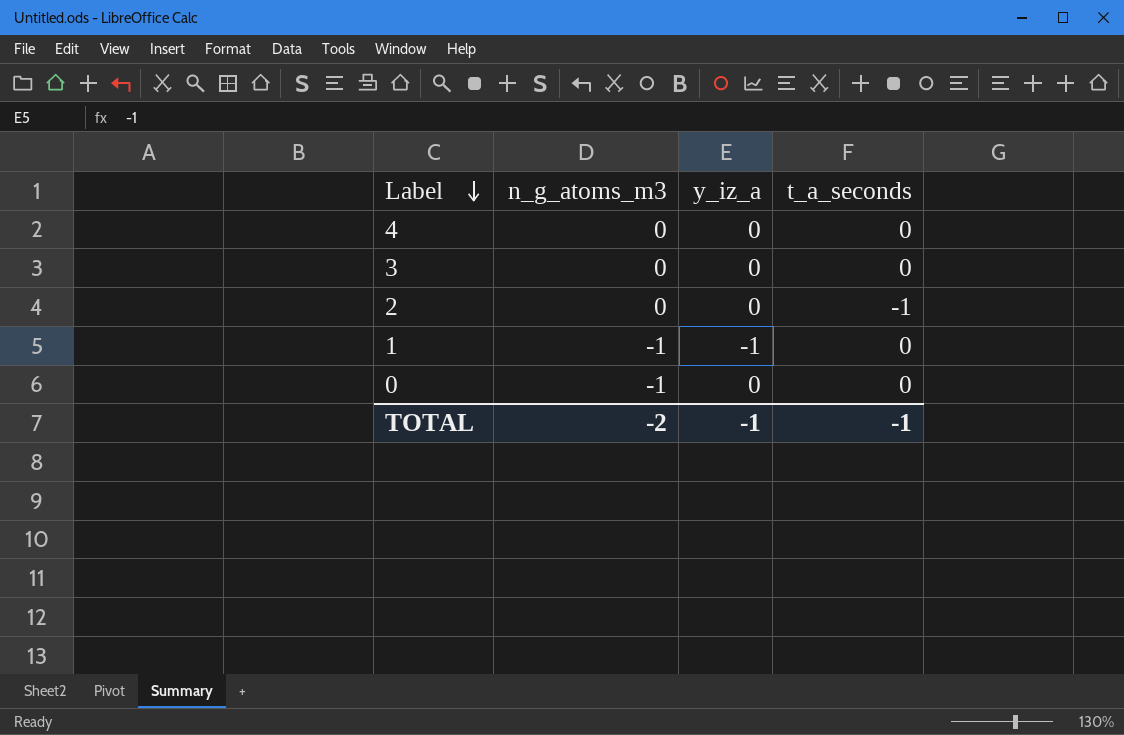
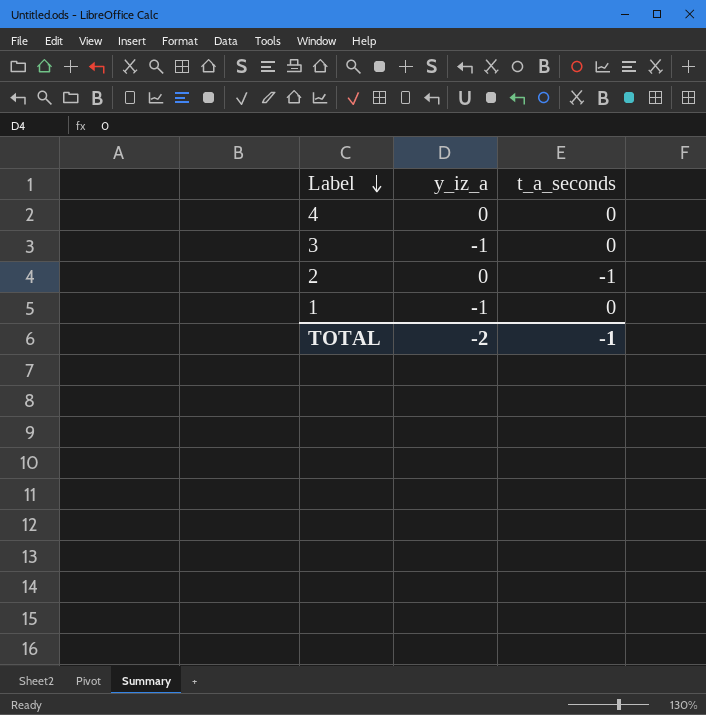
column n_g_atoms_m3 | position: 2 -> none
row 0: -1 | 0 | 0 -> none
3 | y_iz_a: 0 -> -1
TOTAL | y_iz_a: -1 -> -2

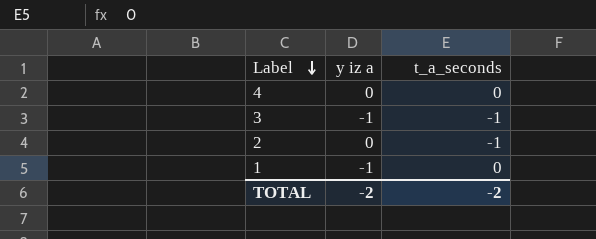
column name: y_iz_a -> y iz a
3 | t_a_seconds: 0 -> -1
TOTAL | t_a_seconds: -1 -> -2

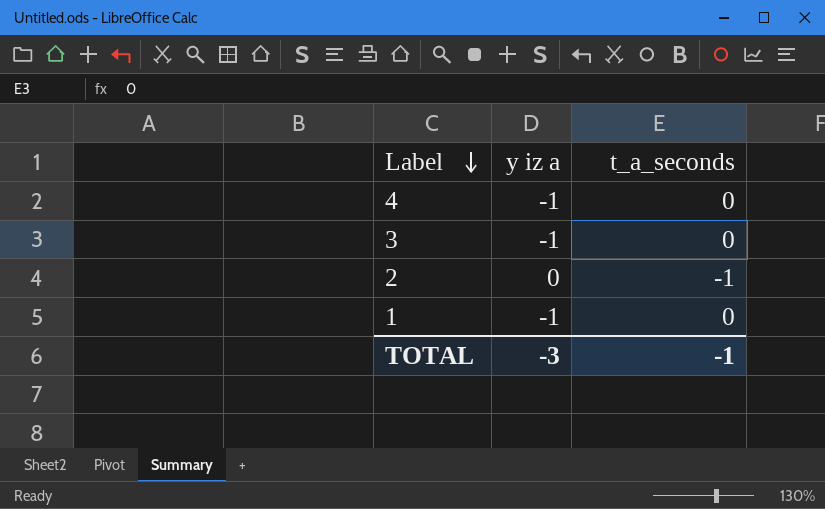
4 | y iz a: 0 -> -1
3 | t_a_seconds: -1 -> 0
TOTAL | y iz a: -2 -> -3
TOTAL | t_a_seconds: -2 -> -1

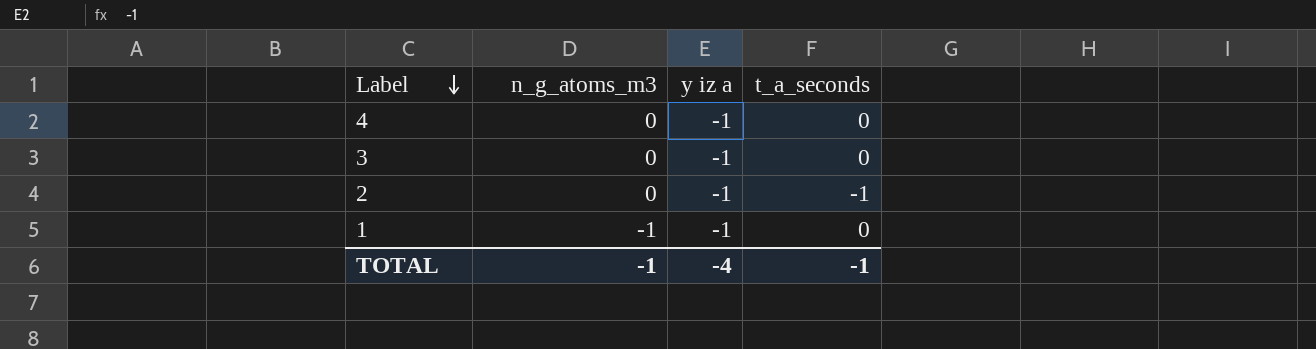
column n_g_atoms_m3 | position: none -> 2
2 | y iz a: 0 -> -1
TOTAL | y iz a: -3 -> -4

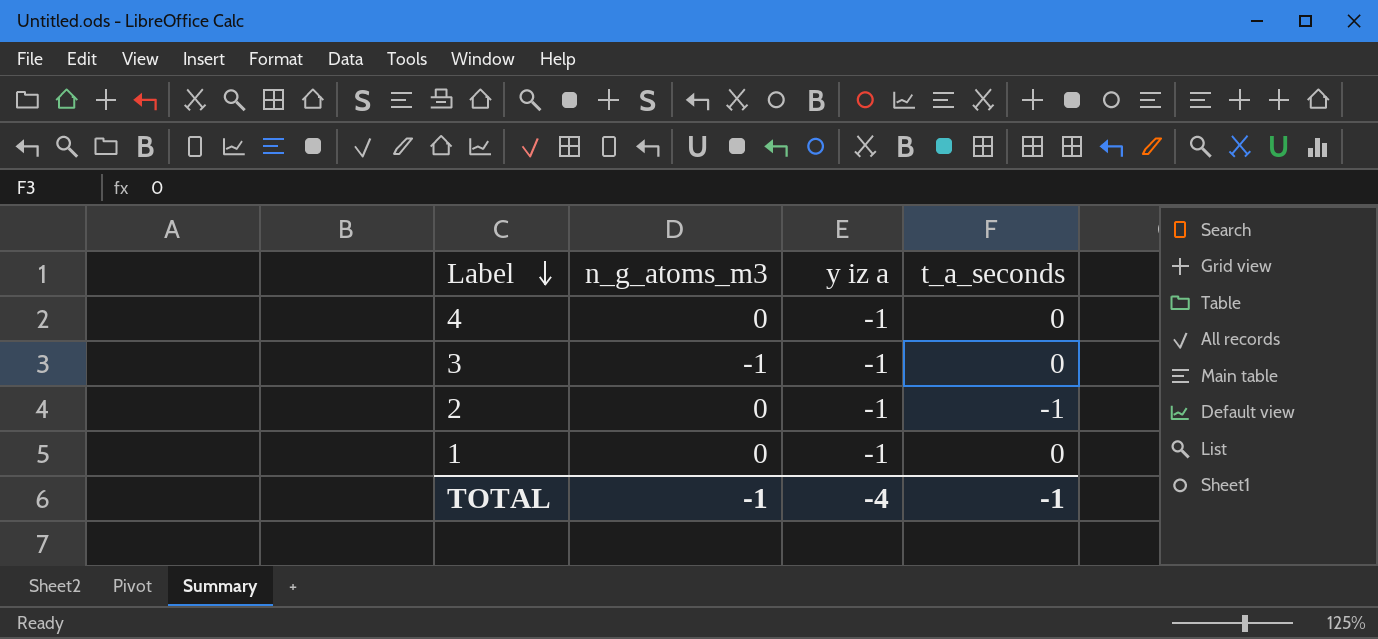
3 | n_g_atoms_m3: 0 -> -1
1 | n_g_atoms_m3: -1 -> 0

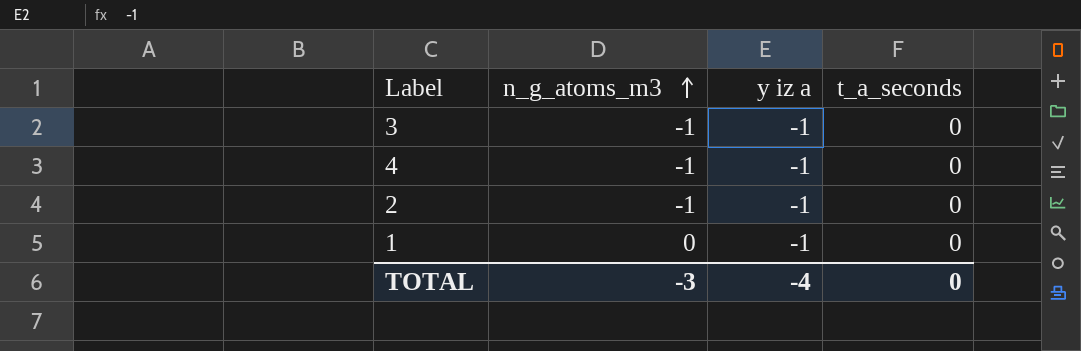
row order: Label descending -> n_g_atoms_m3 ascending
4 | n_g_atoms_m3: 0 -> -1
2 | n_g_atoms_m3: 0 -> -1
2 | t_a_seconds: -1 -> 0
TOTAL | n_g_atoms_m3: -1 -> -3
TOTAL | t_a_seconds: -1 -> 0

